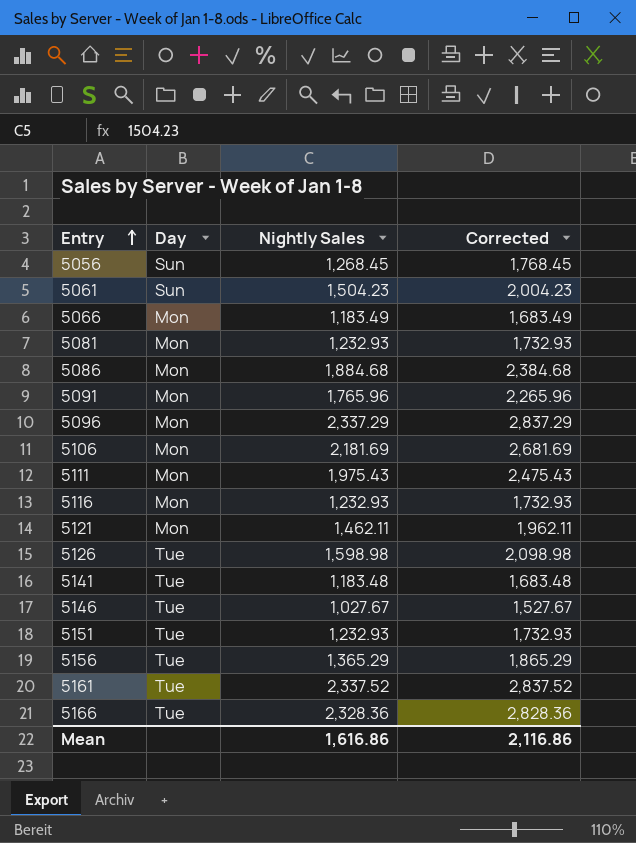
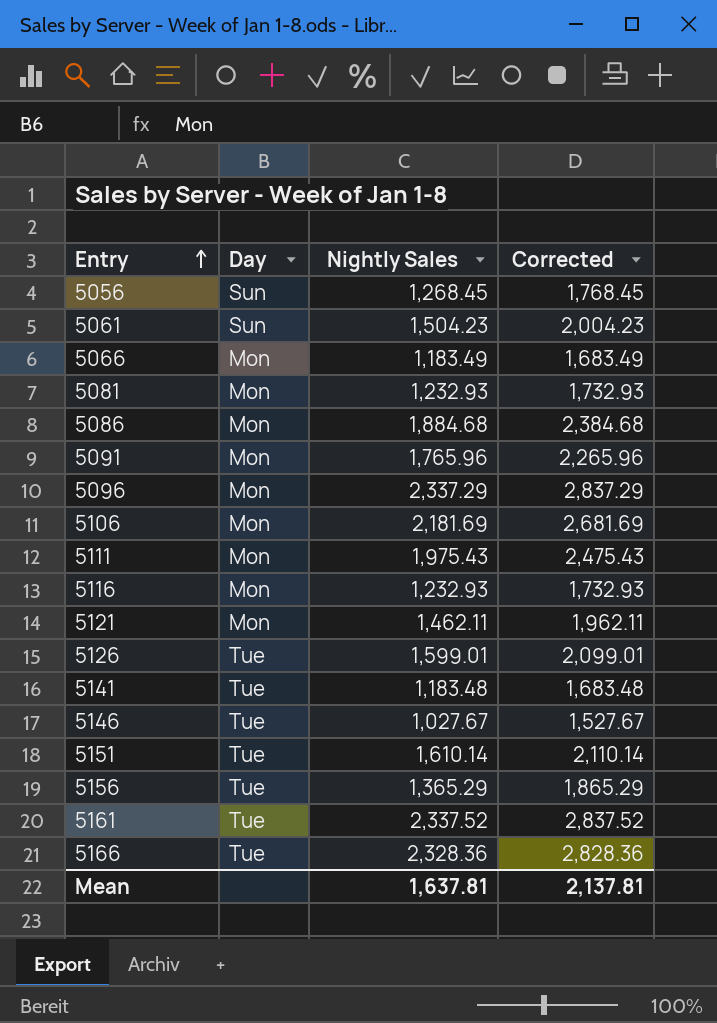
5126 | Nightly Sales: 1,598.98 -> 1,599.01
5126 | Corrected: 2,098.98 -> 2,099.01
5151 | Nightly Sales: 1,232.93 -> 1,610.14
5151 | Corrected: 1,732.93 -> 2,110.14
Mean | Nightly Sales: 1,616.86 -> 1,637.81
Mean | Corrected: 2,116.86 -> 2,137.81

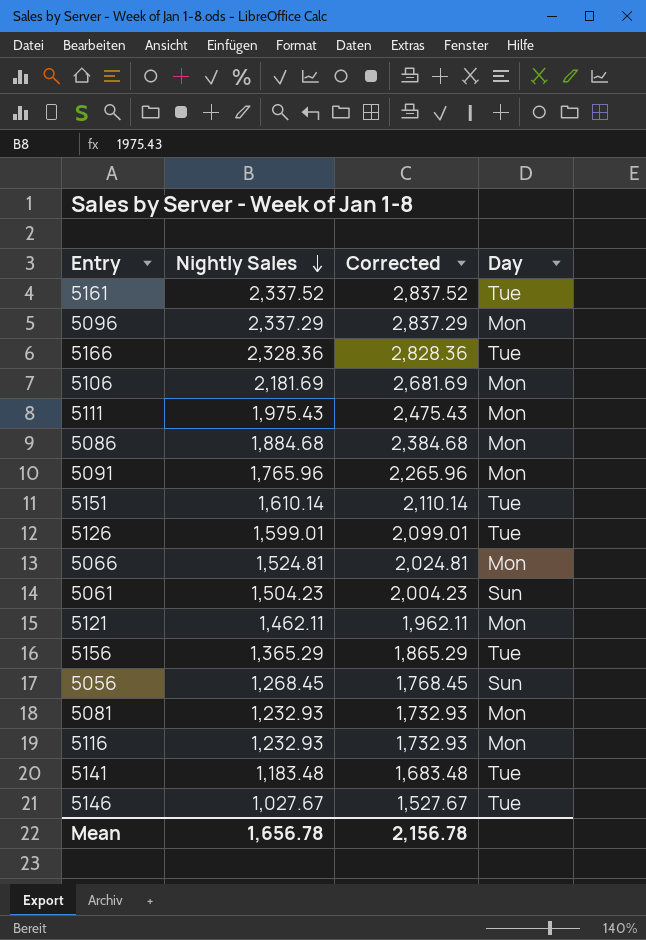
row order: Entry ascending -> Nightly Sales descending
column Day | position: 2 -> 4
5066 | Nightly Sales: 1,183.49 -> 1,524.81
5066 | Corrected: 1,683.49 -> 2,024.81
Mean | Nightly Sales: 1,637.81 -> 1,656.78
Mean | Corrected: 2,137.81 -> 2,156.78

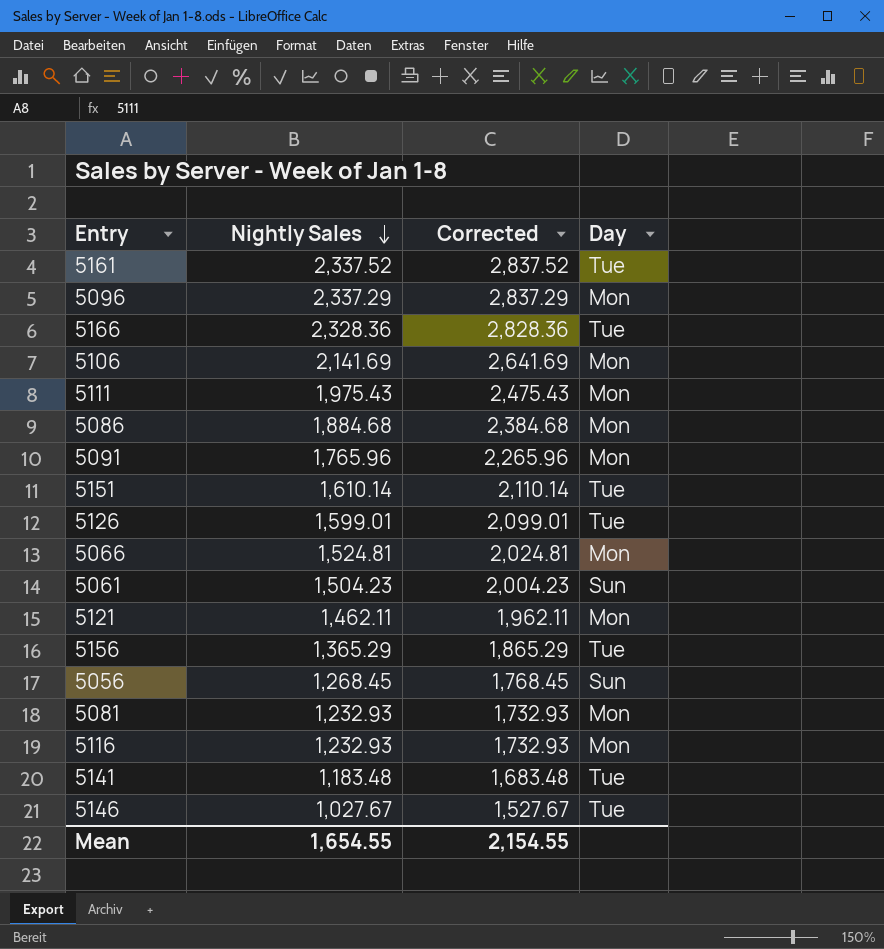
5106 | Nightly Sales: 2,181.69 -> 2,141.69
5106 | Corrected: 2,681.69 -> 2,641.69
Mean | Nightly Sales: 1,656.78 -> 1,654.55
Mean | Corrected: 2,156.78 -> 2,154.55

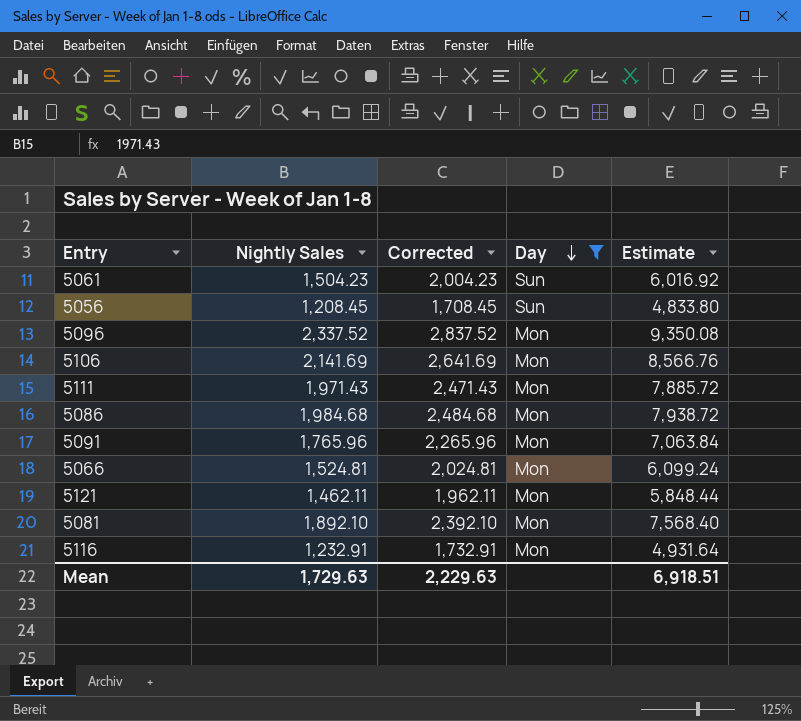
filter: none -> Day != Tue
row order: Nightly Sales descending -> Day descending
column Estimate | formula: none -> [Nightly Sales] * 4
5056 | Nightly Sales: 1,268.45 -> 1,208.45
5056 | Corrected: 1,768.45 -> 1,708.45
5096 | Nightly Sales: 2,337.29 -> 2,337.52
5096 | Corrected: 2,837.29 -> 2,837.52
5111 | Nightly Sales: 1,975.43 -> 1,971.43
5111 | Corrected: 2,475.43 -> 2,471.43
5086 | Nightly Sales: 1,884.68 -> 1,984.68
5086 | Corrected: 2,384.68 -> 2,484.68
5081 | Nightly Sales: 1,232.93 -> 1,892.10
5081 | Corrected: 1,732.93 -> 2,392.10
5116 | Nightly Sales: 1,232.93 -> 1,232.91
5116 | Corrected: 1,732.93 -> 1,732.91
Mean | Nightly Sales: 1,654.55 -> 1,729.63
Mean | Corrected: 2,154.55 -> 2,229.63

